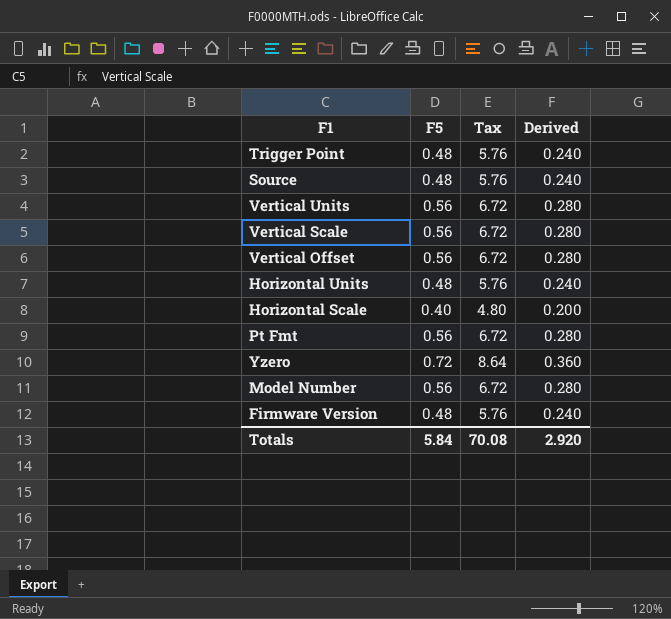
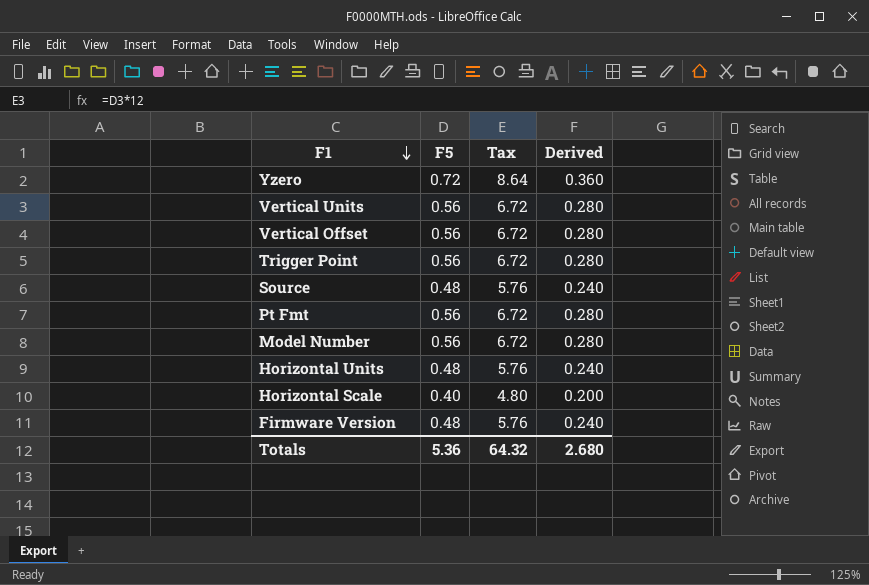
row order: none -> F1 descending
row Vertical Scale: 0.56 | 6.72 | 0.280 -> none
Trigger Point | F5: 0.48 -> 0.56
Trigger Point | Tax: 5.76 -> 6.72
Trigger Point | Derived: 0.240 -> 0.280
Totals | F5: 5.84 -> 5.36
Totals | Tax: 70.08 -> 64.32
Totals | Derived: 2.920 -> 2.680

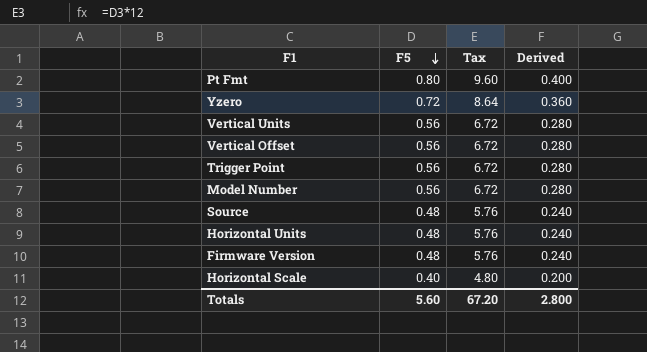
row order: F1 descending -> F5 descending
Pt Fmt | F5: 0.56 -> 0.80
Pt Fmt | Tax: 6.72 -> 9.60
Pt Fmt | Derived: 0.280 -> 0.400
Totals | F5: 5.36 -> 5.60
Totals | Tax: 64.32 -> 67.20
Totals | Derived: 2.680 -> 2.800

